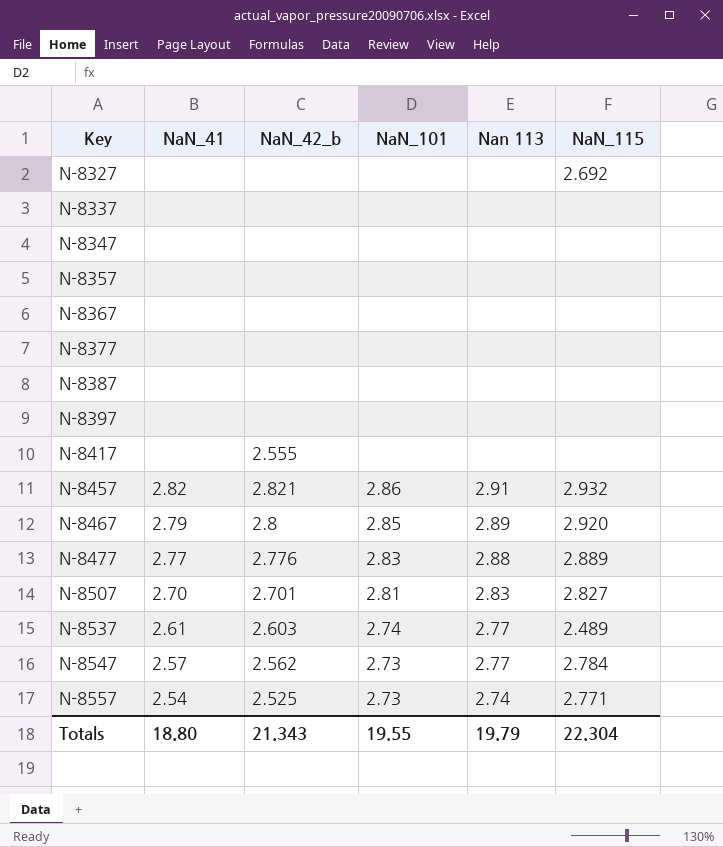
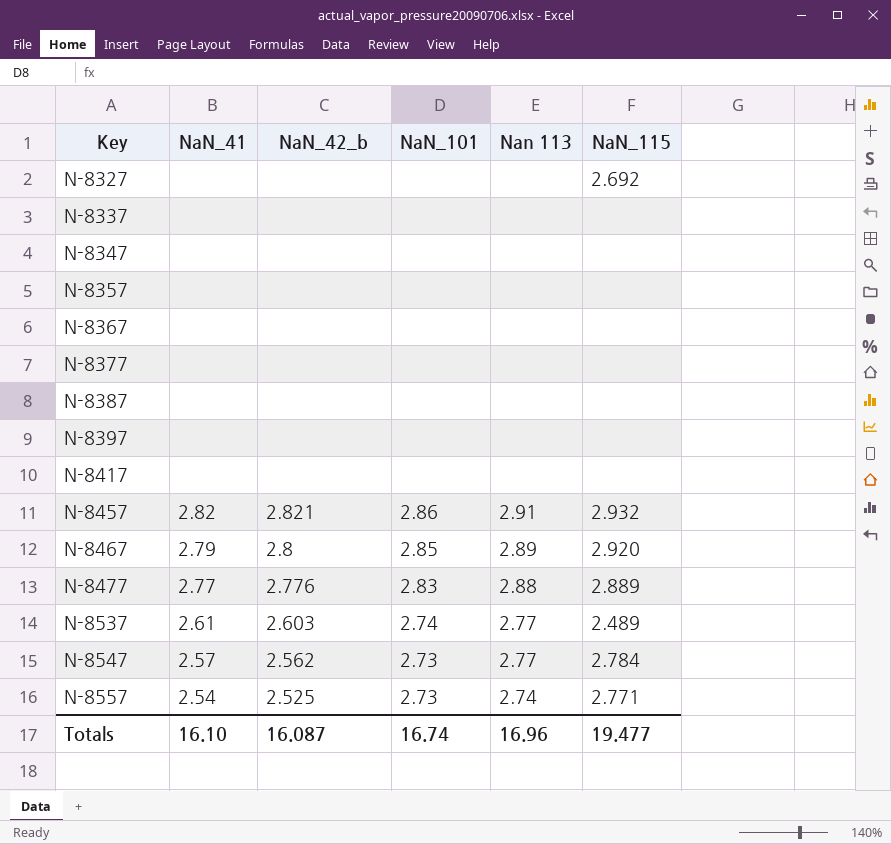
row N-8507: 2.70 | 2.701 | 2.81 | 2.83 | 2.827 -> none
N-8417 | NaN_42_b: 2.555 -> none
Totals | NaN_41: 18.80 -> 16.10
Totals | NaN_42_b: 21.343 -> 16.087
Totals | NaN_101: 19.55 -> 16.74
Totals | Nan 113: 19.79 -> 16.96
Totals | NaN_115: 22.304 -> 19.477

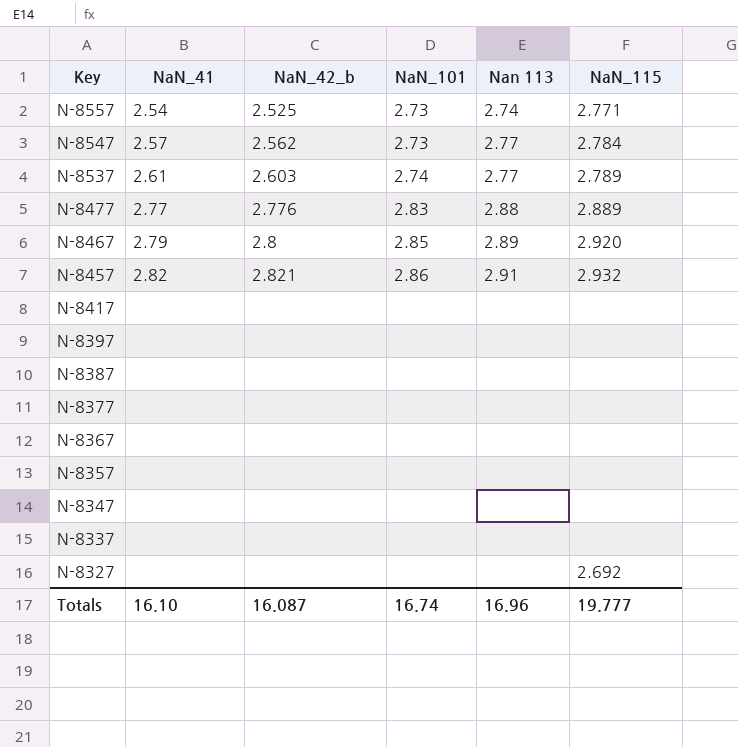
row order: Key ascending -> Key descending
N-8537 | NaN_115: 2.489 -> 2.789
Totals | NaN_115: 19.477 -> 19.777

